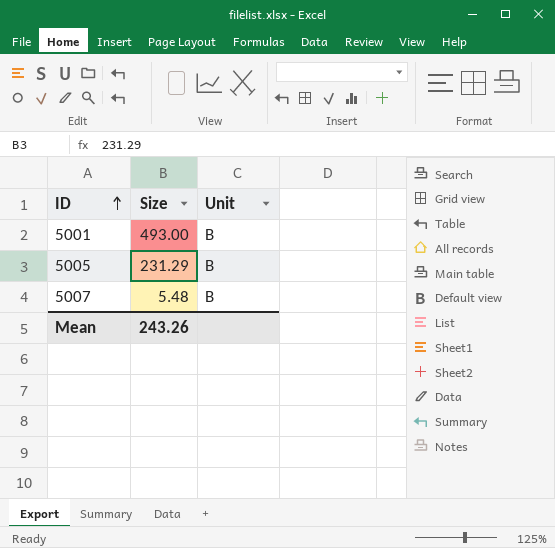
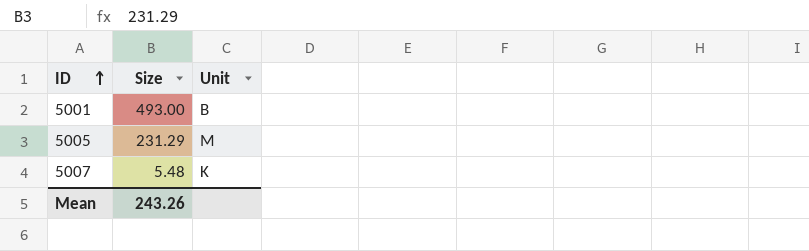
5005 | Unit: B -> M
5007 | Unit: B -> K

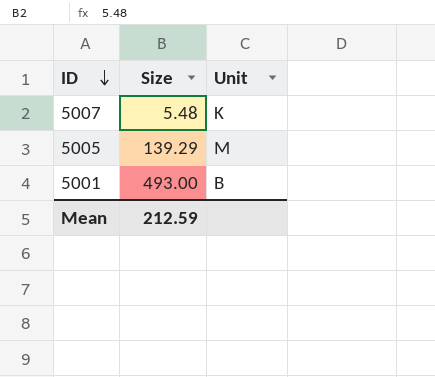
row order: ID ascending -> ID descending
5005 | Size: 231.29 -> 139.29
Mean | Size: 243.26 -> 212.59

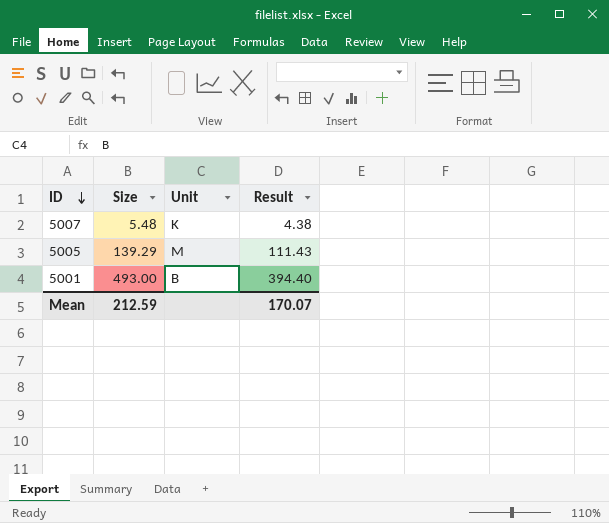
column Result | formula: none -> [Size] * 0.8

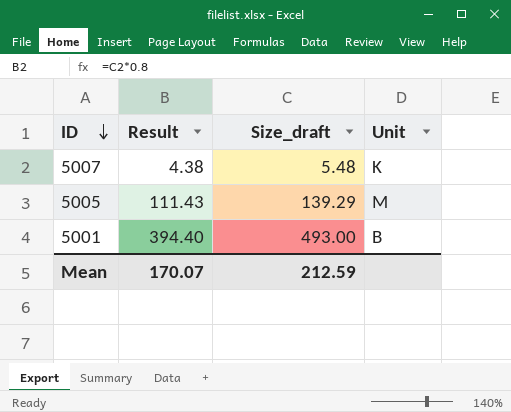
column Result | position: 4 -> 2
column name: Size -> Size_draft

